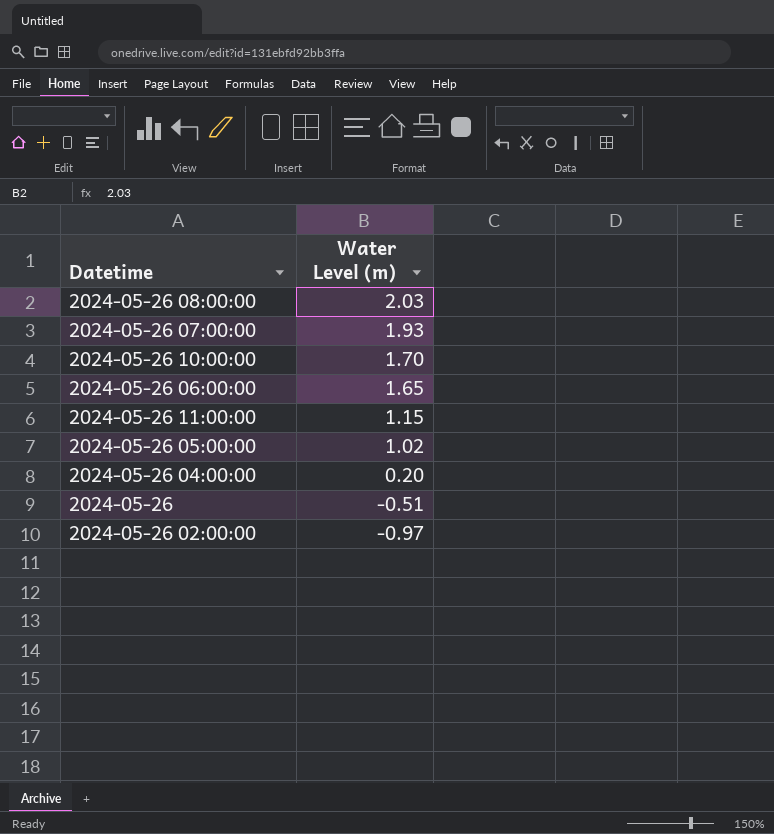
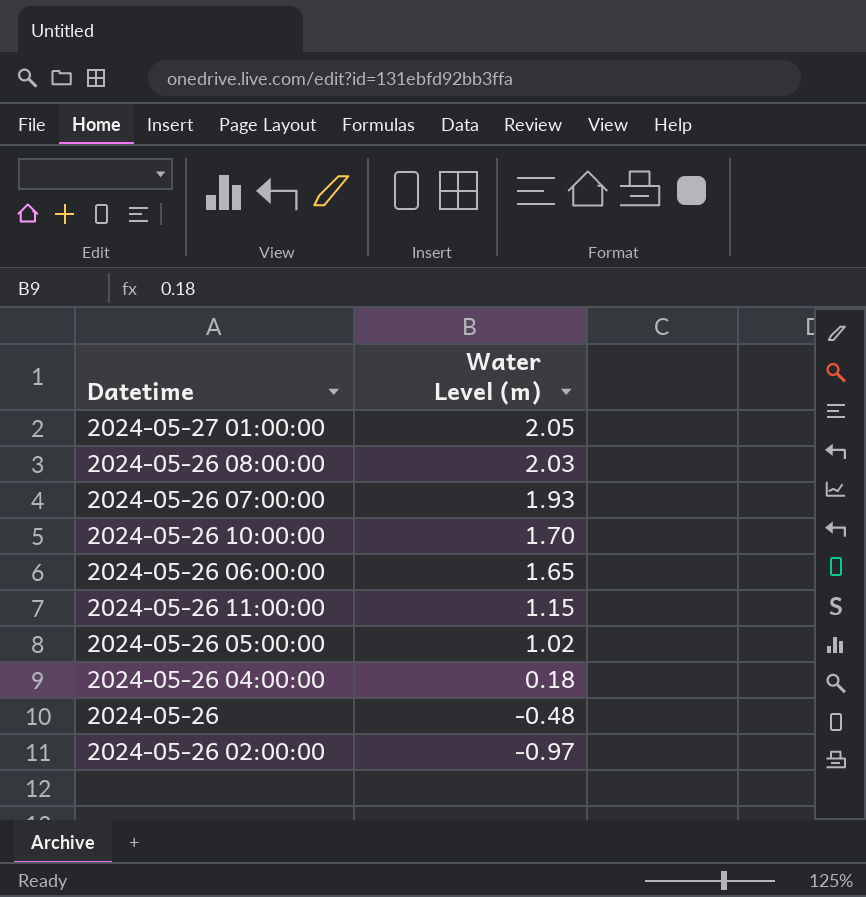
row 2024-05-27 01:00:00: none -> 2.05
2024-05-26 04:00:00 | Water Level (m): 0.20 -> 0.18
2024-05-26 | Water Level (m): -0.51 -> -0.48

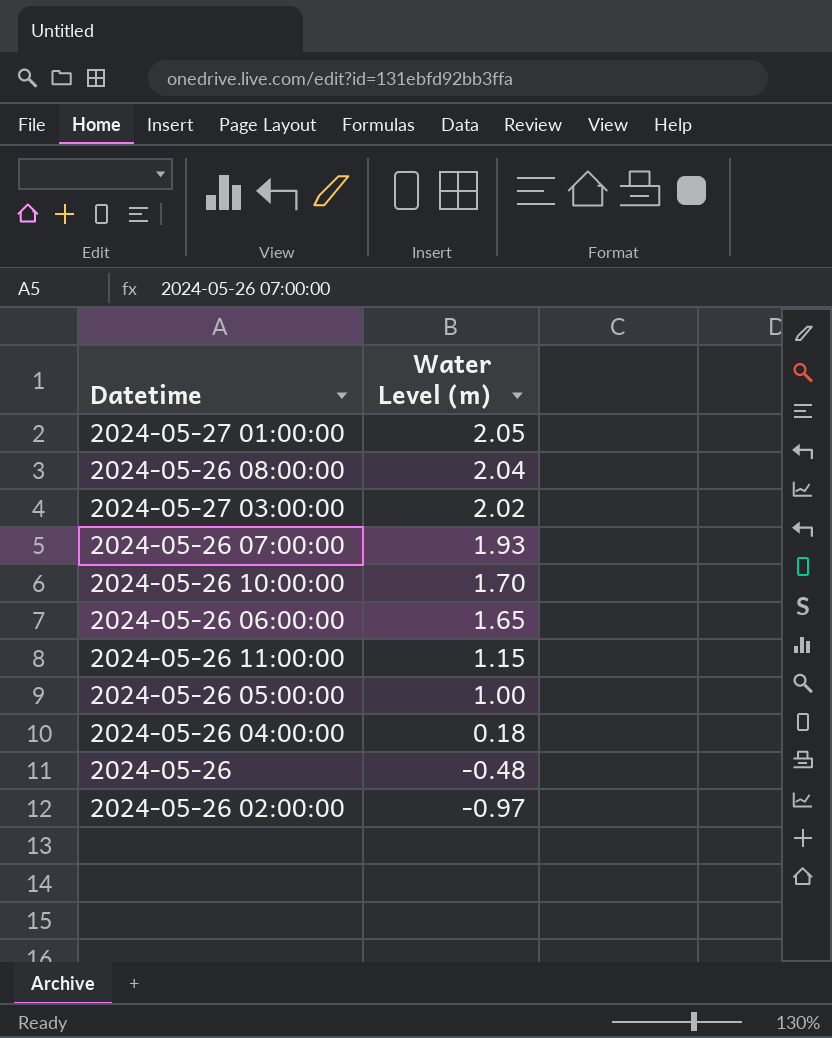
2024-05-26 08:00:00 | Water Level (m): 2.03 -> 2.04
row 2024-05-27 03:00:00: none -> 2.02
2024-05-26 05:00:00 | Water Level (m): 1.02 -> 1.00

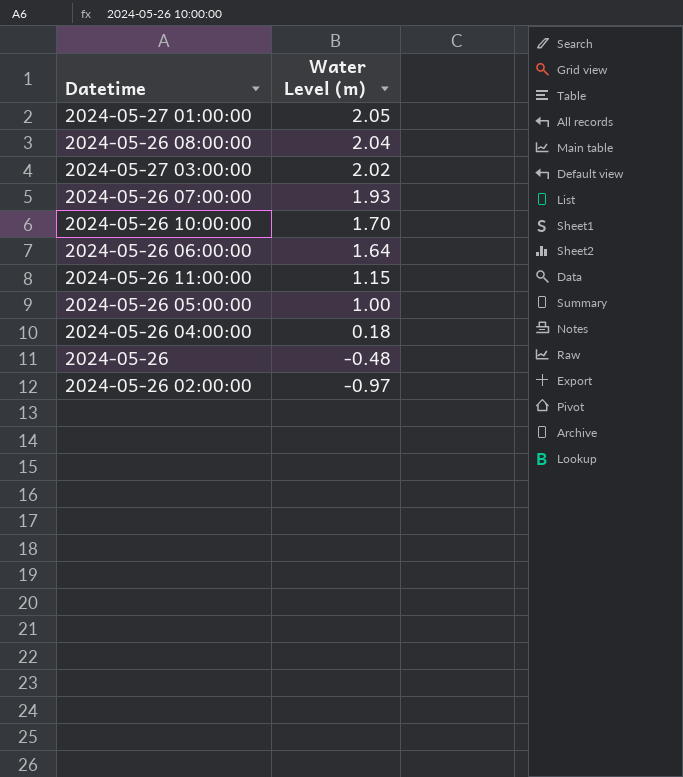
2024-05-26 06:00:00 | Water Level (m): 1.65 -> 1.64

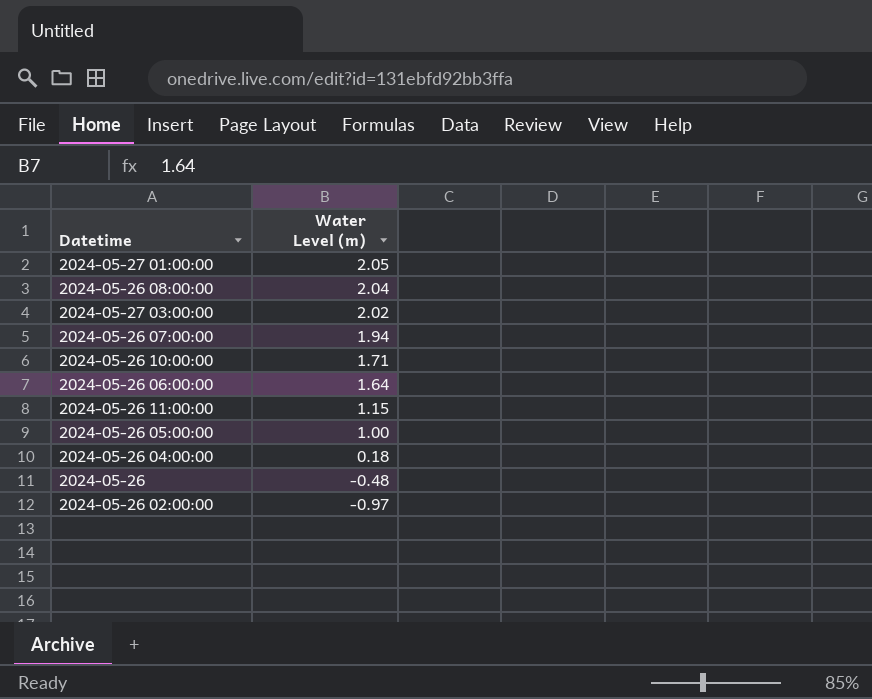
2024-05-26 07:00:00 | Water Level (m): 1.93 -> 1.94
2024-05-26 10:00:00 | Water Level (m): 1.70 -> 1.71

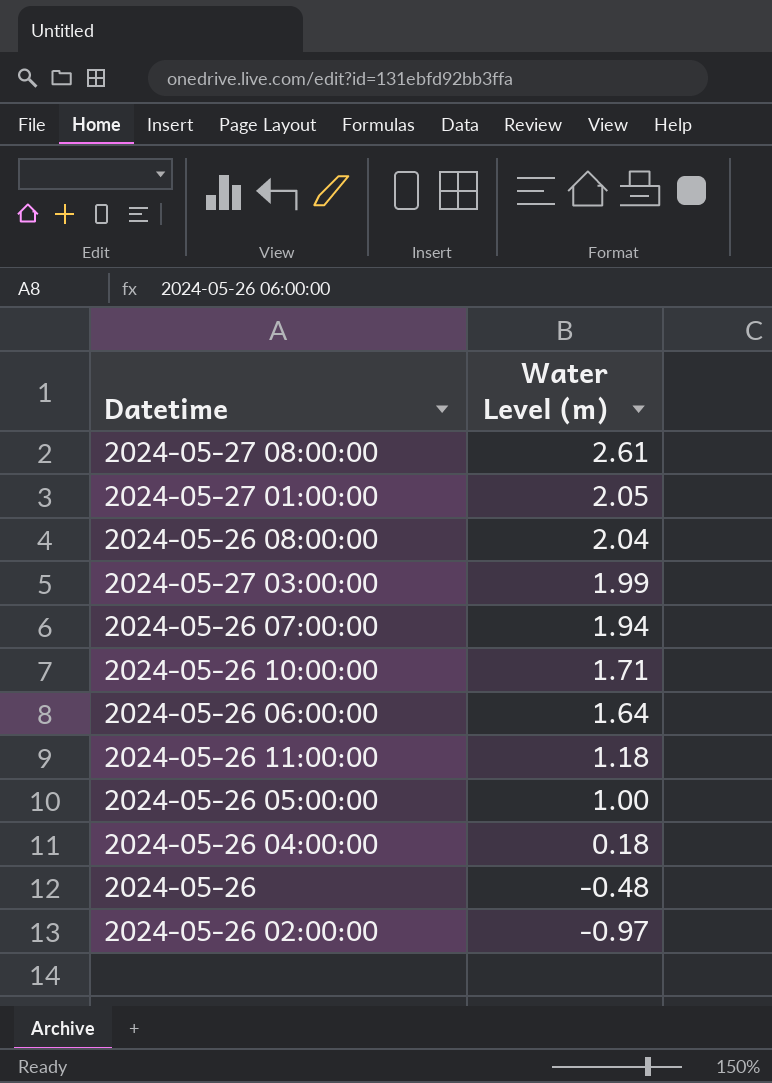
row 2024-05-27 08:00:00: none -> 2.61
2024-05-27 03:00:00 | Water Level (m): 2.02 -> 1.99
2024-05-26 11:00:00 | Water Level (m): 1.15 -> 1.18

